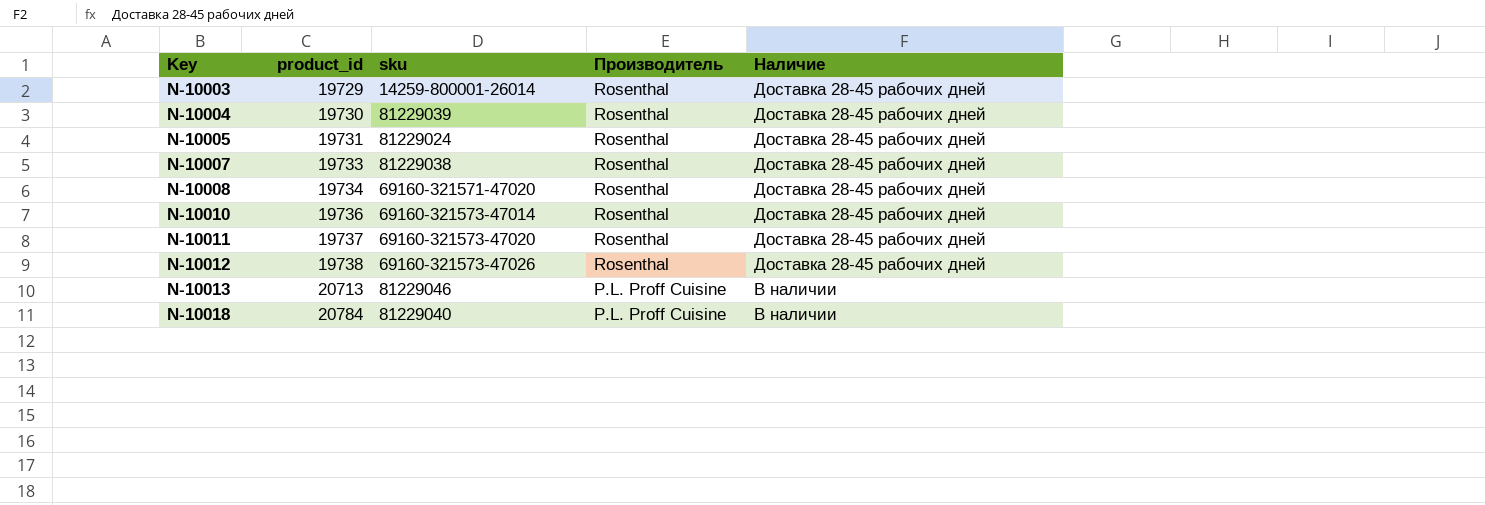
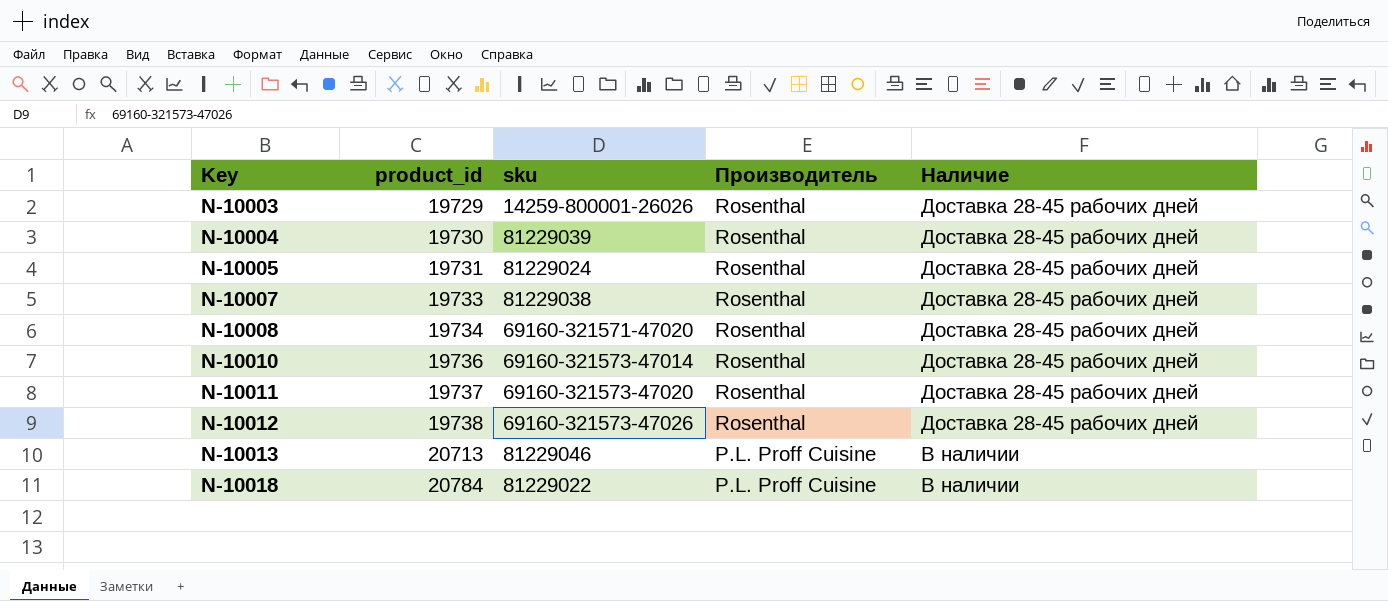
N-10003 | sku: 14259-800001-26014 -> 14259-800001-26026
N-10018 | sku: 81229040 -> 81229022

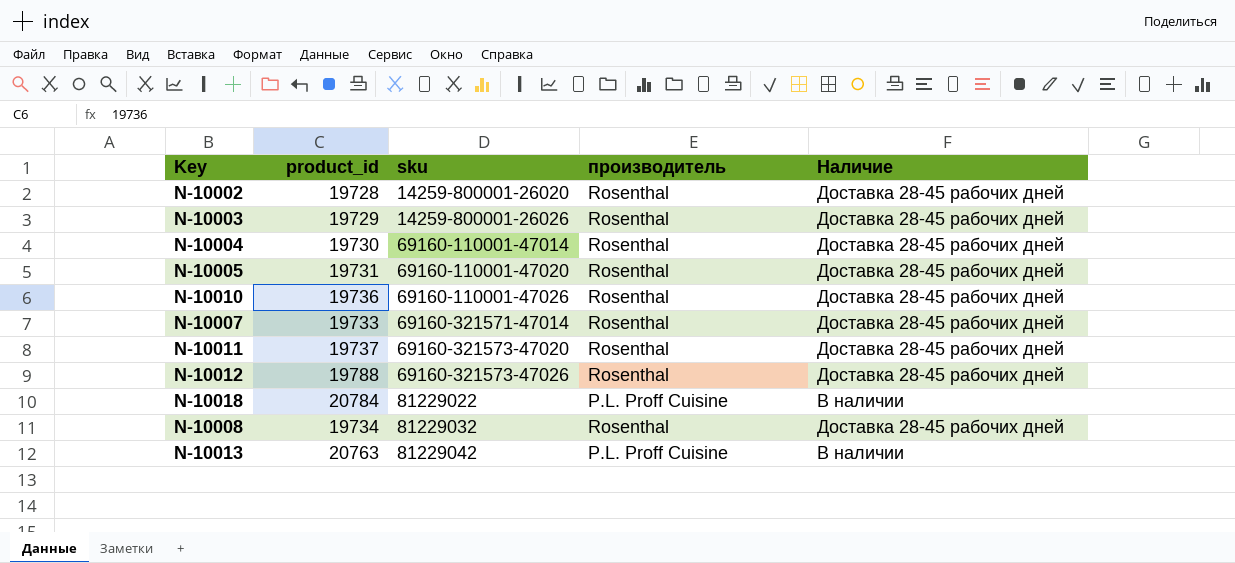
row order: Key ascending -> sku ascending
column name: Производитель -> производитель
row N-10002: none -> 19728 | 14259-800001-26020 | Rosenthal | Доставка 28-45 рабочих дней
N-10004 | sku: 81229039 -> 69160-110001-47014
N-10005 | sku: 81229024 -> 69160-110001-47020
N-10010 | sku: 69160-321573-47014 -> 69160-110001-47026
N-10007 | sku: 81229038 -> 69160-321571-47014
N-10012 | product_id: 19738 -> 19788
N-10008 | sku: 69160-321571-47020 -> 81229032
N-10013 | product_id: 20713 -> 20763
N-10013 | sku: 81229046 -> 81229042

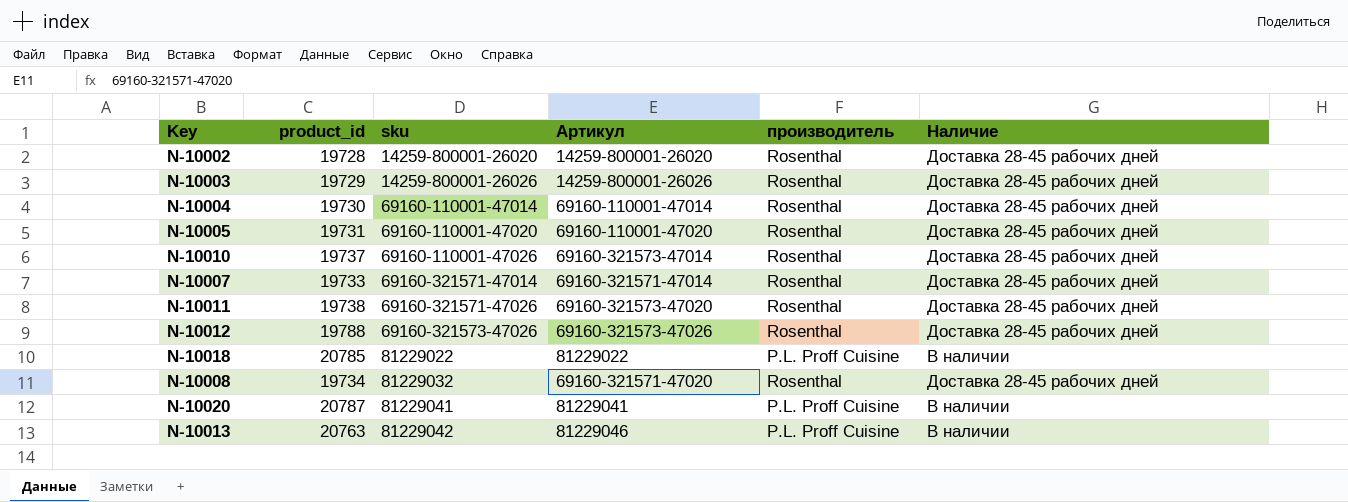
column Артикул | position: none -> 4
N-10010 | product_id: 19736 -> 19737
N-10011 | product_id: 19737 -> 19738
N-10011 | sku: 69160-321573-47020 -> 69160-321571-47026
N-10018 | product_id: 20784 -> 20785
row N-10020: none -> 20787 | 81229041 | 81229041 | P.L. Proff Cuisine | В наличии

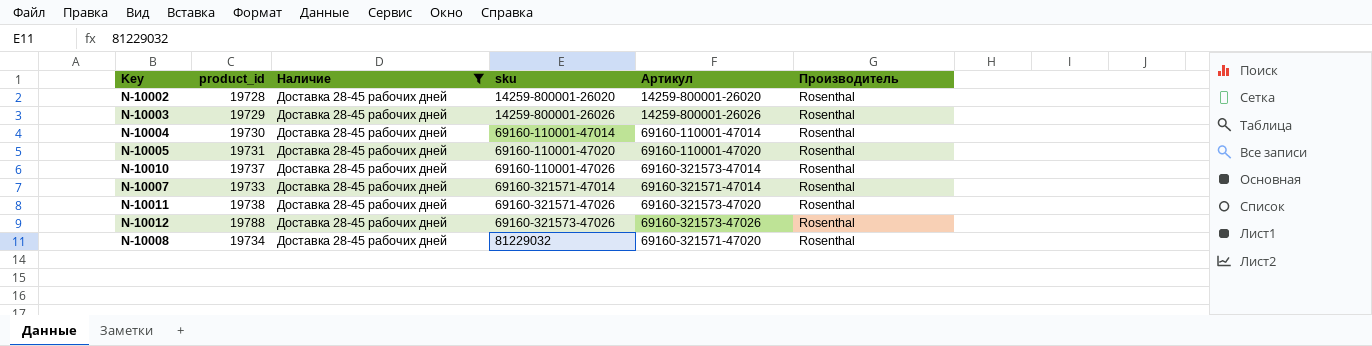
filter: none -> Наличие = Доставка 28-45 рабочих дней
column Наличие | position: 6 -> 3
column name: производитель -> Производитель

